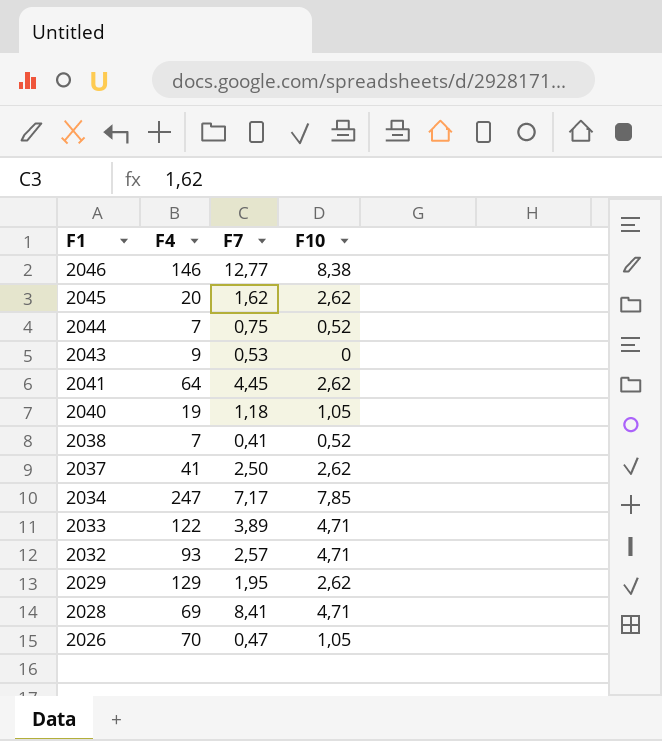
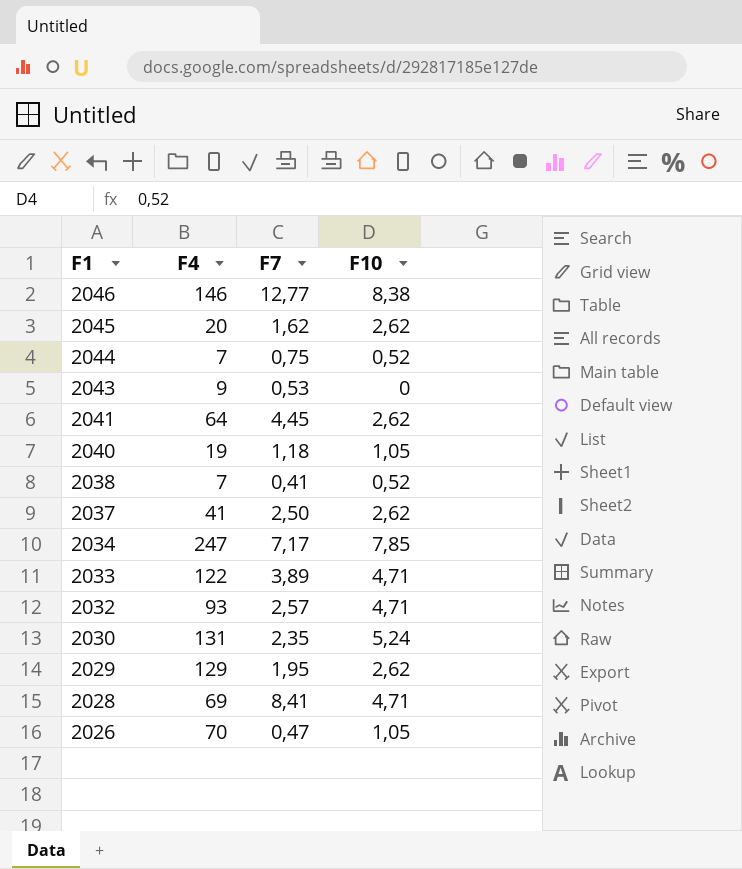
row 2030: none -> 131 | 2,35 | 5,24

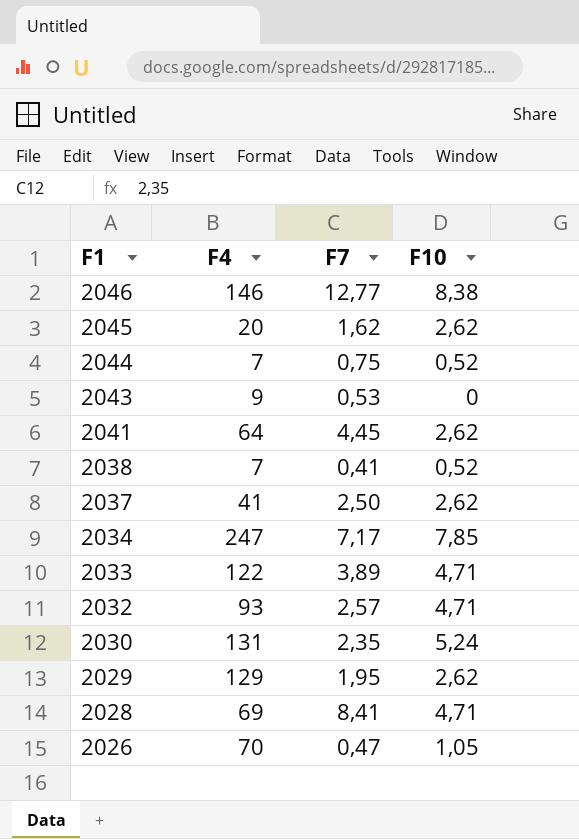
row 2040: 19 | 1,18 | 1,05 -> none

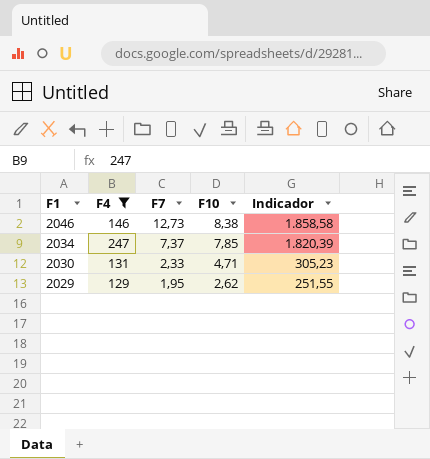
filter: none -> F4 >= 129
column Indicador | formula: none -> [F4] * [F7]
2046 | F7: 12,77 -> 12,73
2034 | F7: 7,17 -> 7,37
2030 | F7: 2,35 -> 2,33
2030 | F10: 5,24 -> 4,71

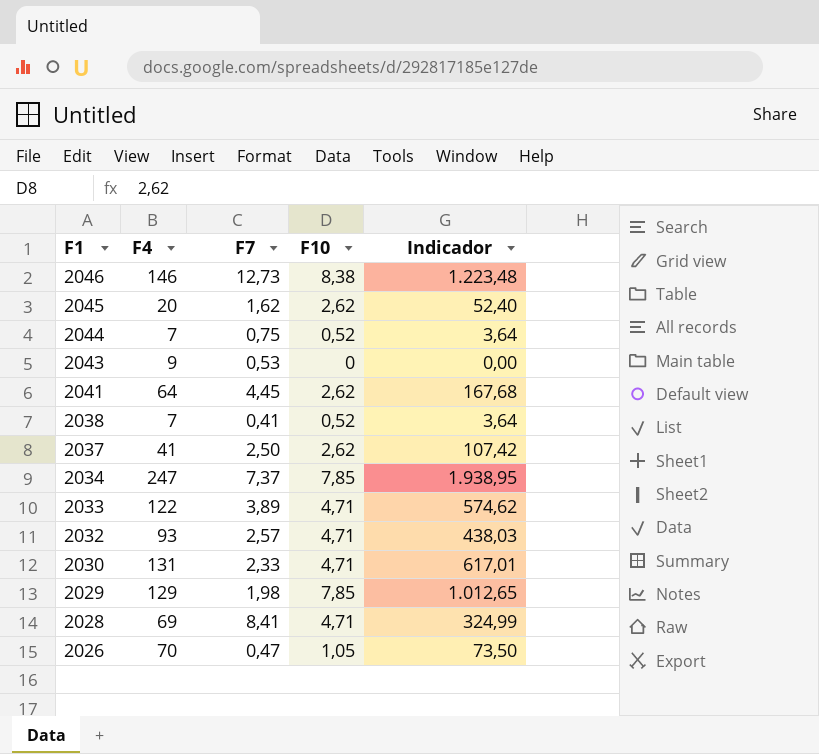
filter: F4 >= 129 -> none
column Indicador | formula: [F4] * [F7] -> [F4] * [F10]
2029 | F7: 1,95 -> 1,98
2029 | F10: 2,62 -> 7,85

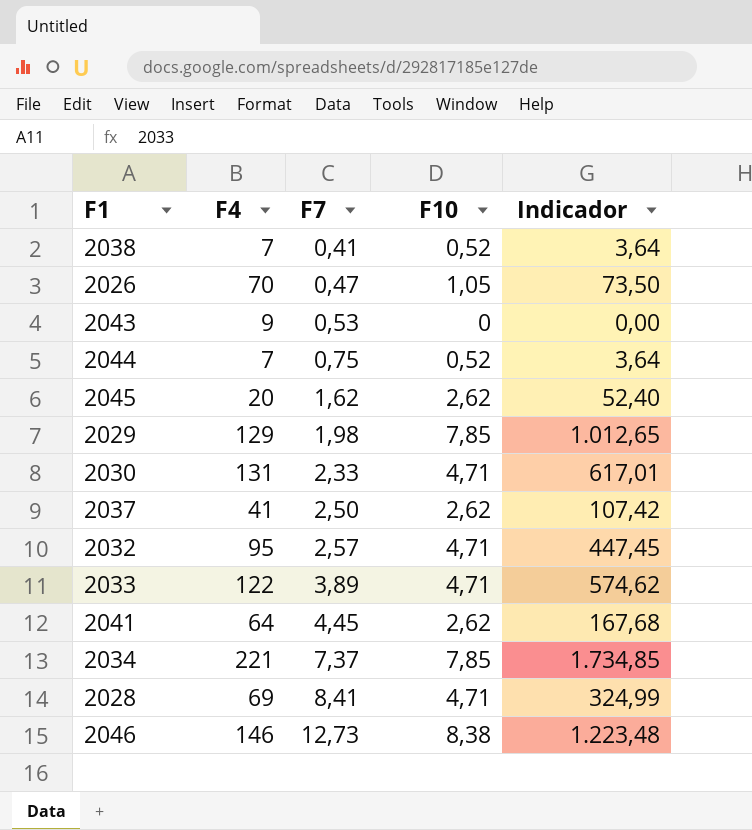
row order: F1 descending -> F7 ascending
2032 | F4: 93 -> 95
2032 | Indicador: 438,03 -> 447,45
2034 | F4: 247 -> 221
2034 | Indicador: 1.938,95 -> 1.734,85

